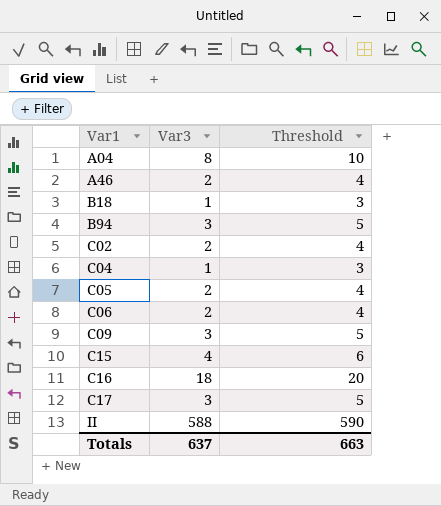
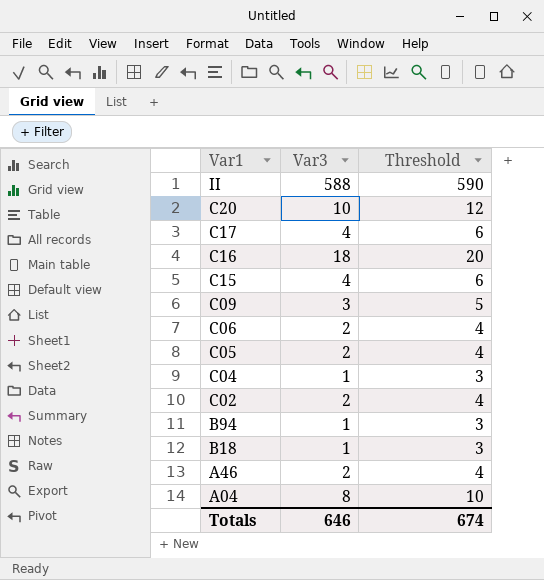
row order: Var1 ascending -> Var1 descending
row C20: none -> 10 | 12
C17 | Var3: 3 -> 4
C17 | Threshold: 5 -> 6
B94 | Var3: 3 -> 1
B94 | Threshold: 5 -> 3
Totals | Var3: 637 -> 646
Totals | Threshold: 663 -> 674

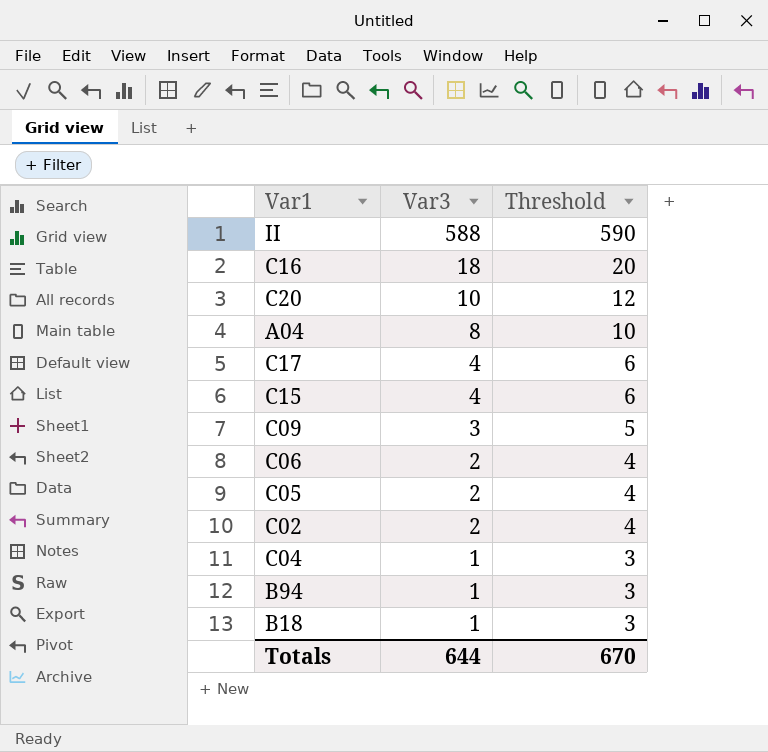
row order: Var1 descending -> Var3 descending
row A46: 2 | 4 -> none
Totals | Var3: 646 -> 644
Totals | Threshold: 674 -> 670

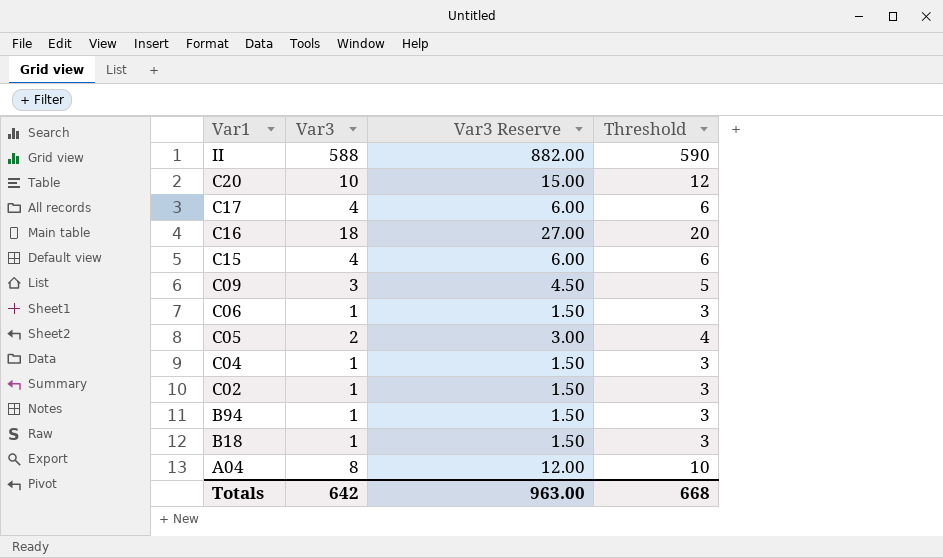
row order: Var3 descending -> Var1 descending
column Var3 Reserve | formula: none -> [Var3] * 1.5
C06 | Var3: 2 -> 1
C06 | Threshold: 4 -> 3
C02 | Var3: 2 -> 1
C02 | Threshold: 4 -> 3
Totals | Var3: 644 -> 642
Totals | Threshold: 670 -> 668

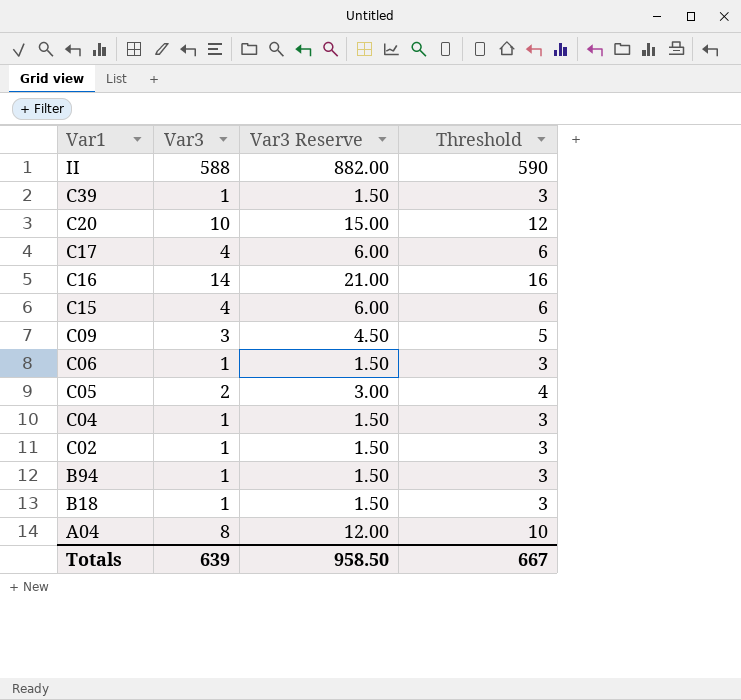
row C39: none -> 1 | 1.50 | 3
C16 | Var3: 18 -> 14
C16 | Var3 Reserve: 27.00 -> 21.00
C16 | Threshold: 20 -> 16
Totals | Var3: 642 -> 639
Totals | Var3 Reserve: 963.00 -> 958.50
Totals | Threshold: 668 -> 667

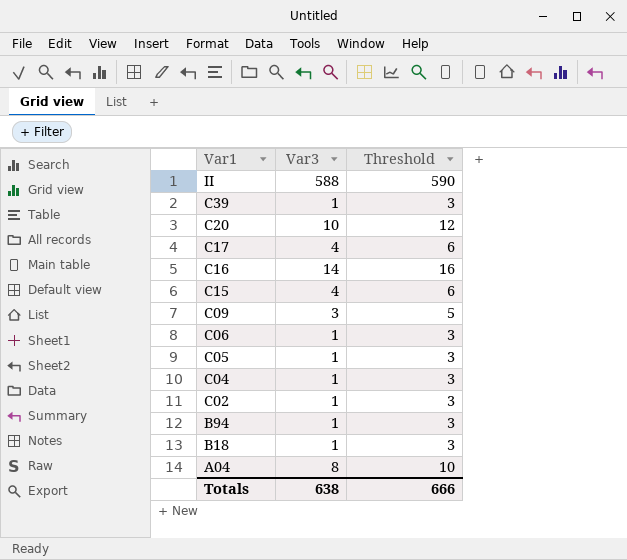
column Var3 Reserve | formula: [Var3] * 1.5 -> none
C05 | Var3: 2 -> 1
C05 | Threshold: 4 -> 3
Totals | Var3: 639 -> 638
Totals | Threshold: 667 -> 666

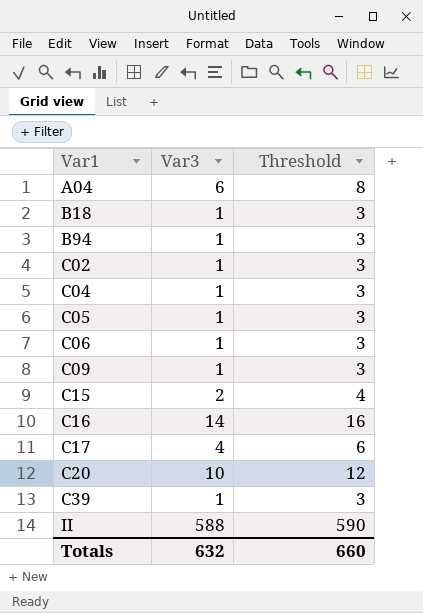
row order: Var1 descending -> Var1 ascending
A04 | Var3: 8 -> 6
A04 | Threshold: 10 -> 8
C09 | Var3: 3 -> 1
C09 | Threshold: 5 -> 3
C15 | Var3: 4 -> 2
C15 | Threshold: 6 -> 4
Totals | Var3: 638 -> 632
Totals | Threshold: 666 -> 660

